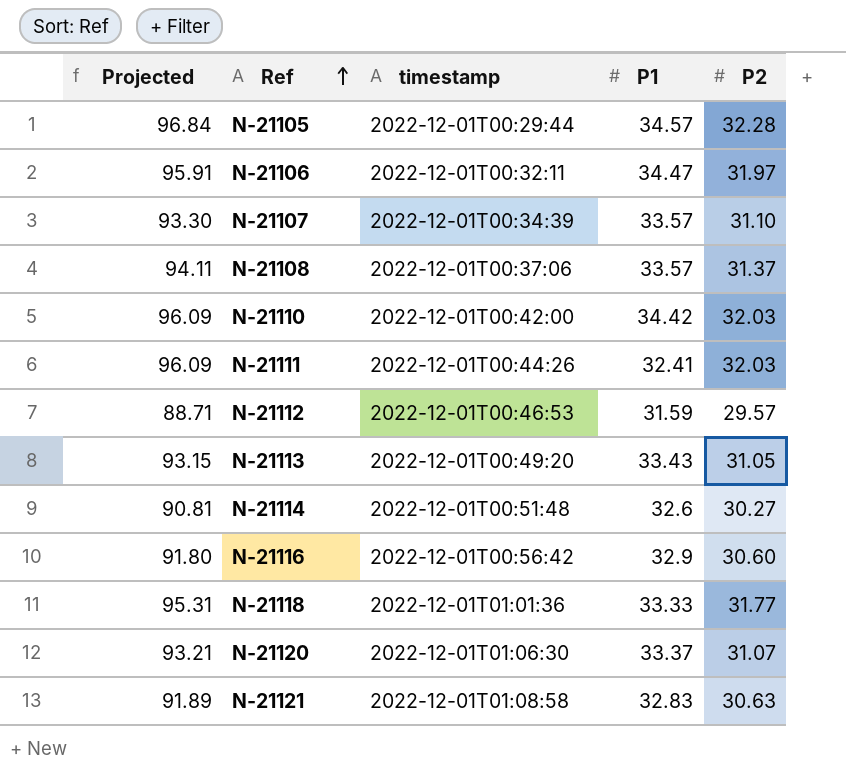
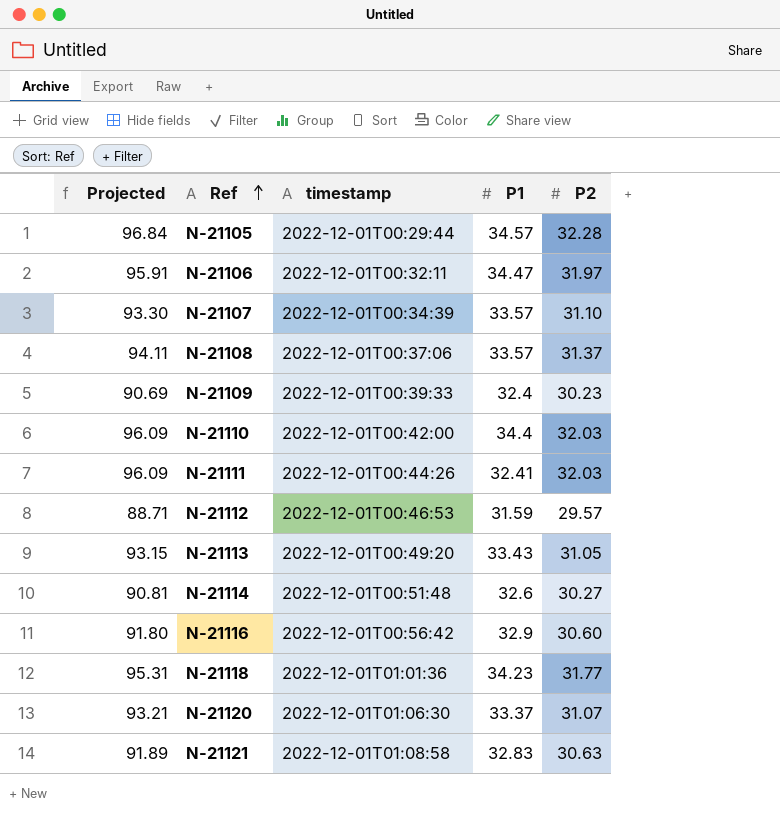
row N-21109: none -> 90.69 | 2022-12-01T00:39:33 | 32.4 | 30.23
N-21110 | P1: 34.42 -> 34.4
N-21118 | P1: 33.33 -> 34.23

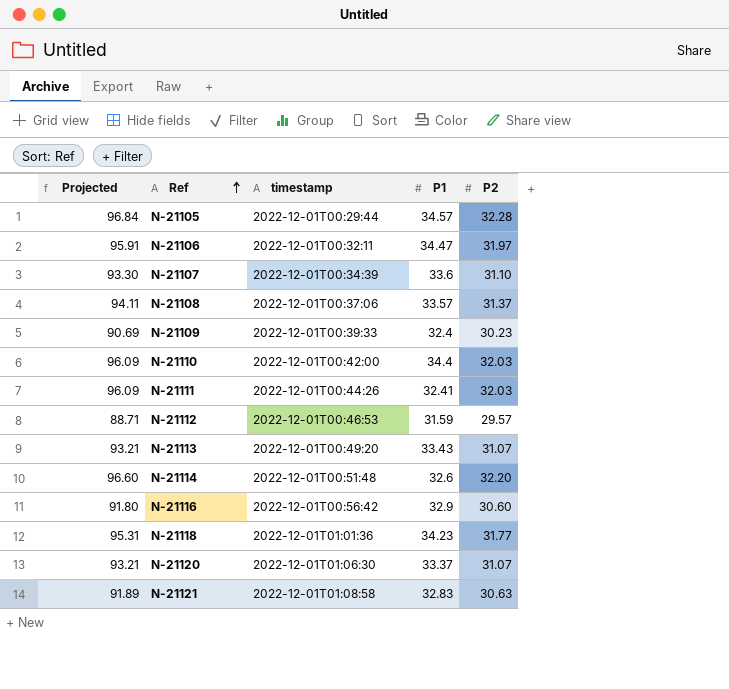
N-21107 | P1: 33.57 -> 33.6
N-21113 | Projected: 93.15 -> 93.21
N-21113 | P2: 31.05 -> 31.07
N-21114 | Projected: 90.81 -> 96.60
N-21114 | P2: 30.27 -> 32.20

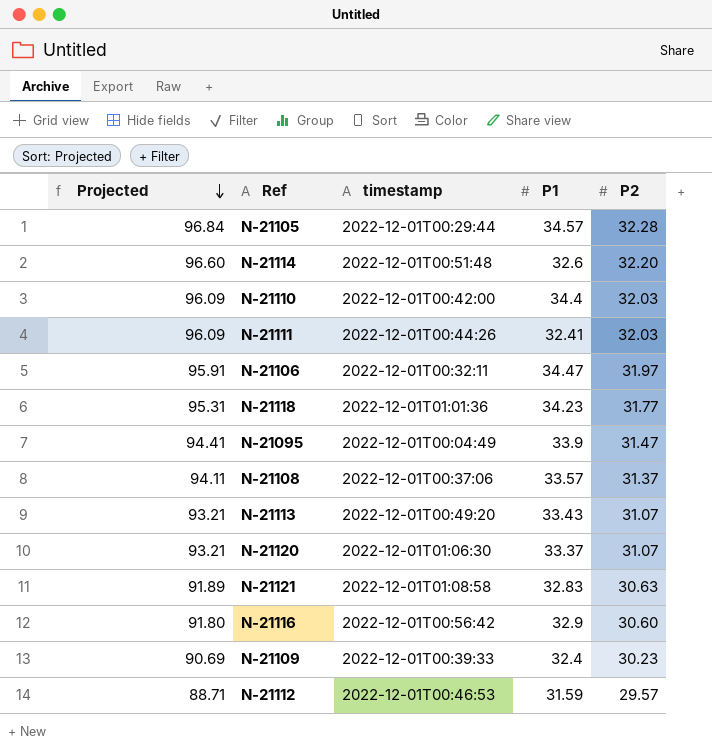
row order: Ref ascending -> Projected descending
row N-21107: 93.30 | 2022-12-01T00:34:39 | 33.6 | 31.10 -> none
row N-21095: none -> 94.41 | 2022-12-01T00:04:49 | 33.9 | 31.47

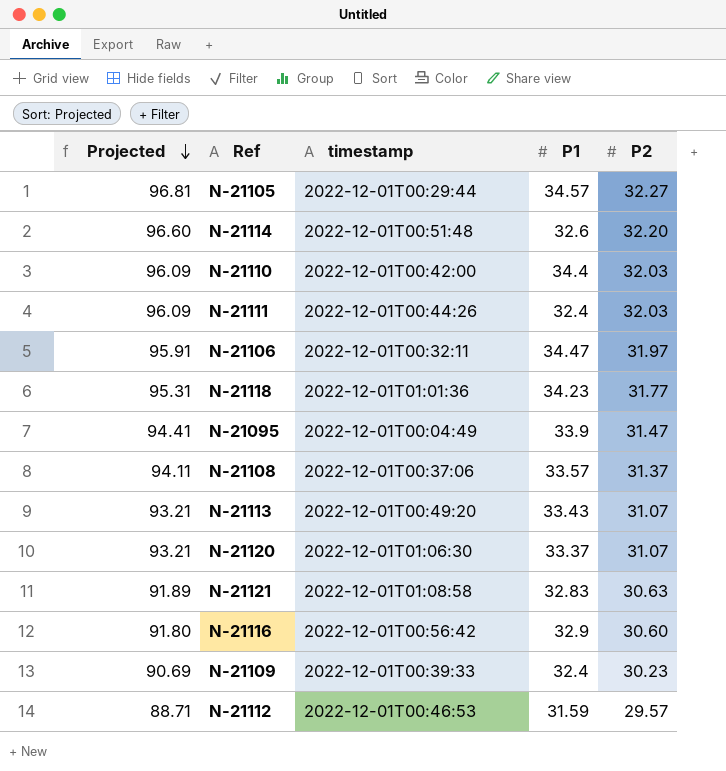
N-21105 | Projected: 96.84 -> 96.81
N-21105 | P2: 32.28 -> 32.27
N-21111 | P1: 32.41 -> 32.4

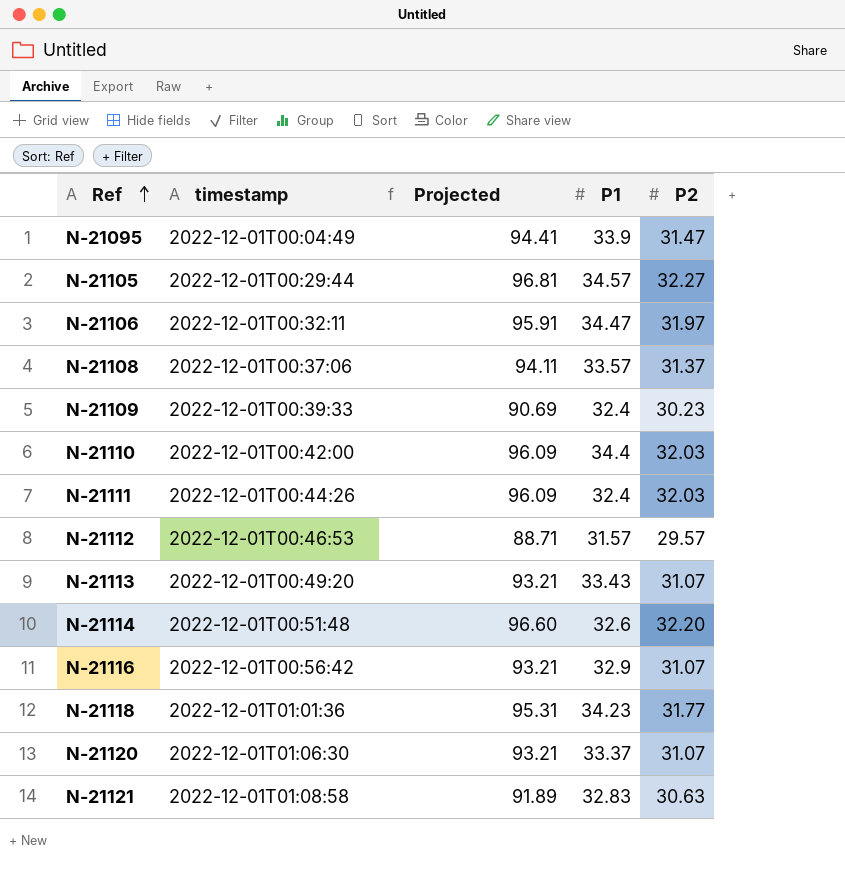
row order: Projected descending -> Ref ascending
column Projected | position: 1 -> 3
N-21112 | P1: 31.59 -> 31.57
N-21116 | Projected: 91.80 -> 93.21
N-21116 | P2: 30.60 -> 31.07

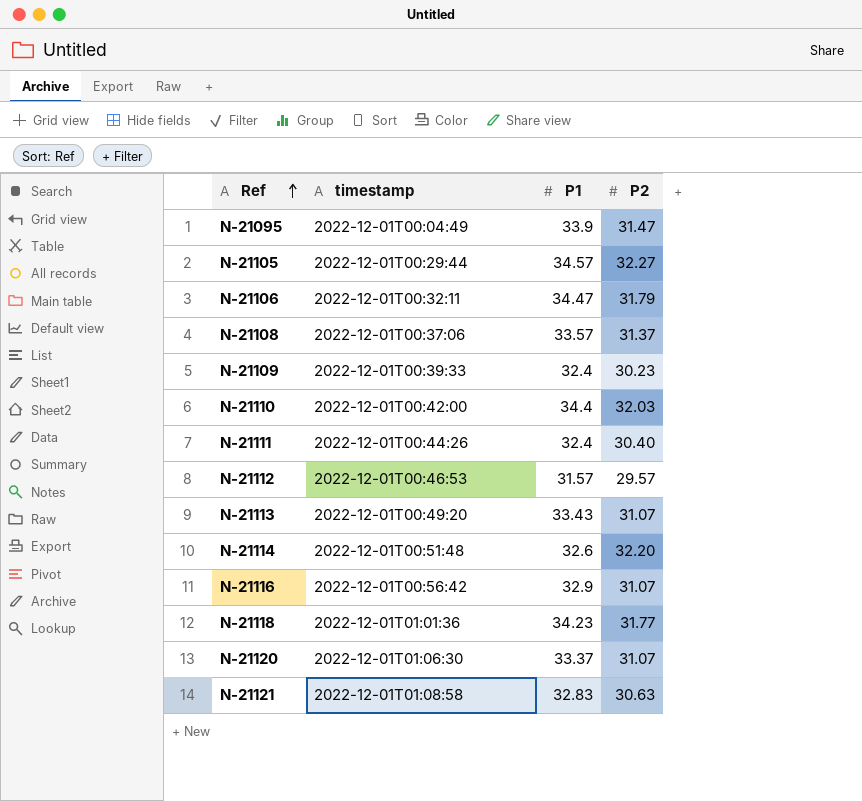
column Projected | formula: [P2] * 3 -> none
N-21106 | P2: 31.97 -> 31.79
N-21111 | P2: 32.03 -> 30.40

